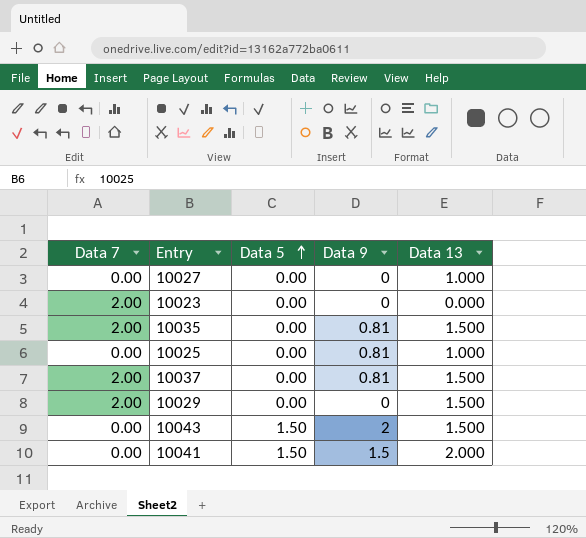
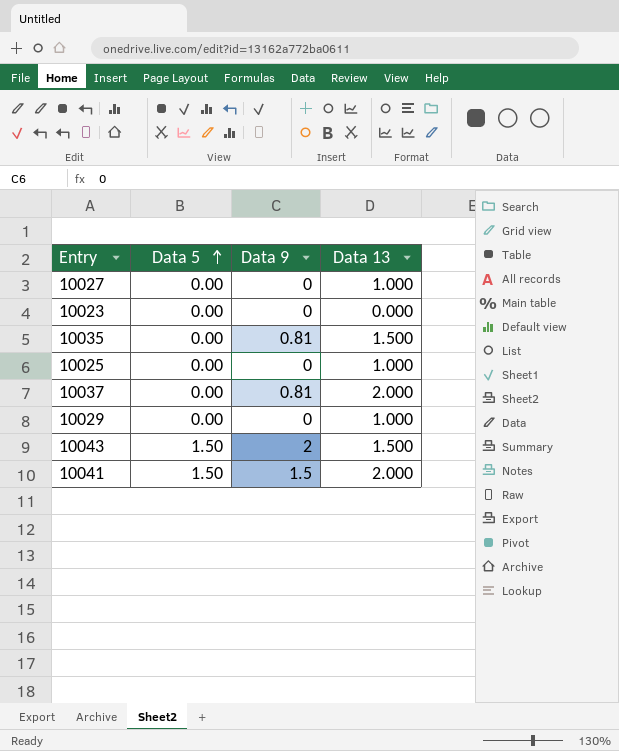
column Data 7 | position: 1 -> none
10025 | Data 9: 0.81 -> 0
10037 | Data 13: 1.500 -> 2.000
10029 | Data 13: 1.500 -> 1.000

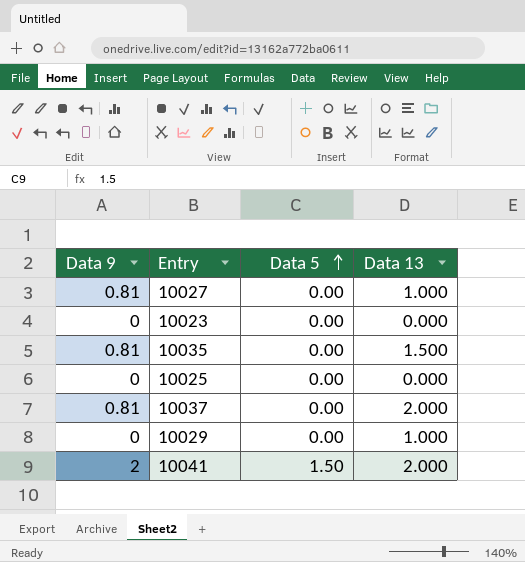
column Data 9 | position: 3 -> 1
row 10043: 1.50 | 2 | 1.500 -> none
10027 | Data 9: 0 -> 0.81
10025 | Data 13: 1.000 -> 0.000
10041 | Data 9: 1.5 -> 2

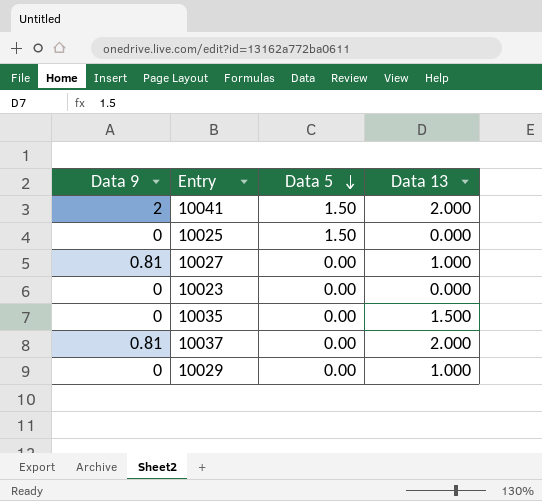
row order: Data 5 ascending -> Data 5 descending
10025 | Data 5: 0.00 -> 1.50
10035 | Data 9: 0.81 -> 0

